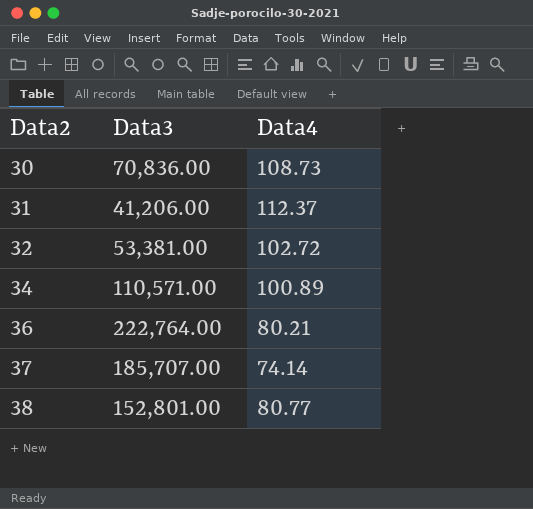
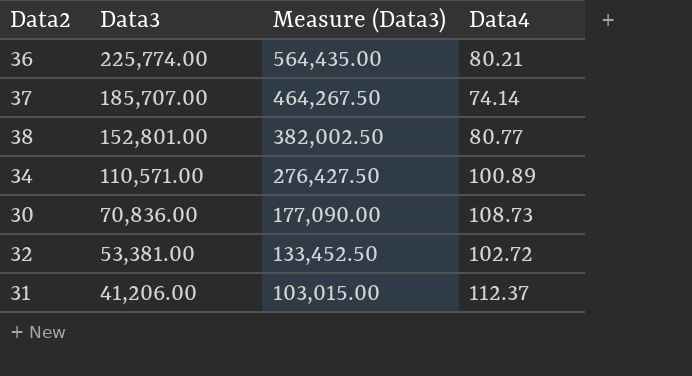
row order: Data2 ascending -> Data3 descending
column Measure (Data3) | formula: none -> [Data3] * 2.5
36 | Data3: 222,764.00 -> 225,774.00

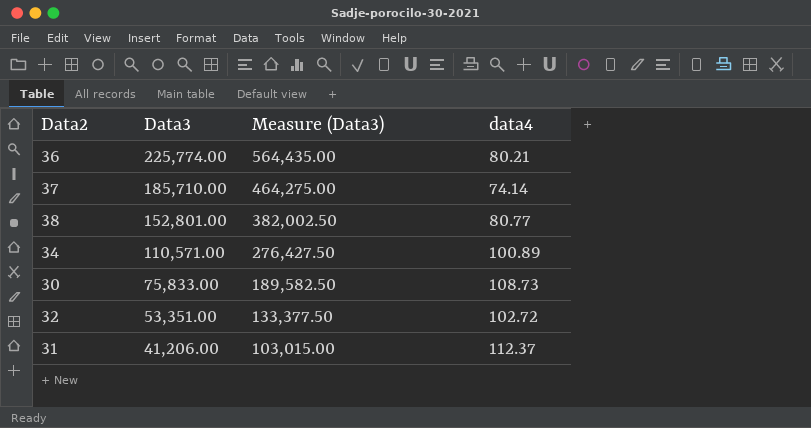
column name: Data4 -> data4
37 | Data3: 185,707.00 -> 185,710.00
37 | Measure (Data3): 464,267.50 -> 464,275.00
30 | Data3: 70,836.00 -> 75,833.00
30 | Measure (Data3): 177,090.00 -> 189,582.50
32 | Data3: 53,381.00 -> 53,351.00
32 | Measure (Data3): 133,452.50 -> 133,377.50

